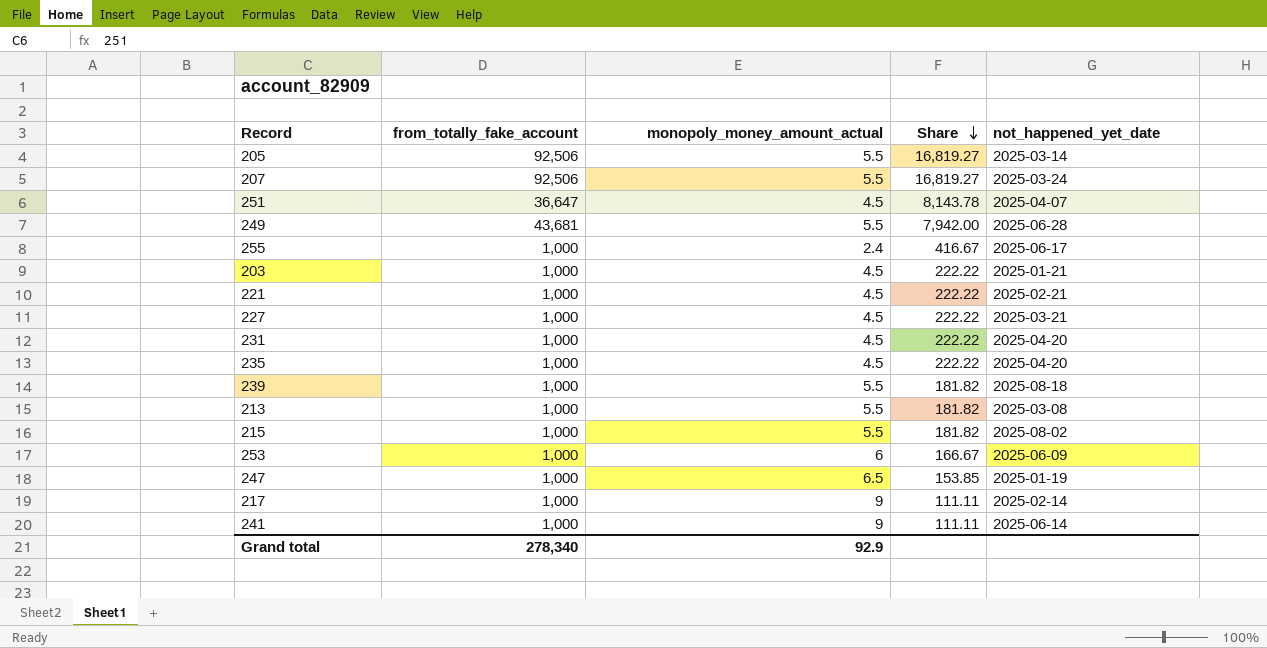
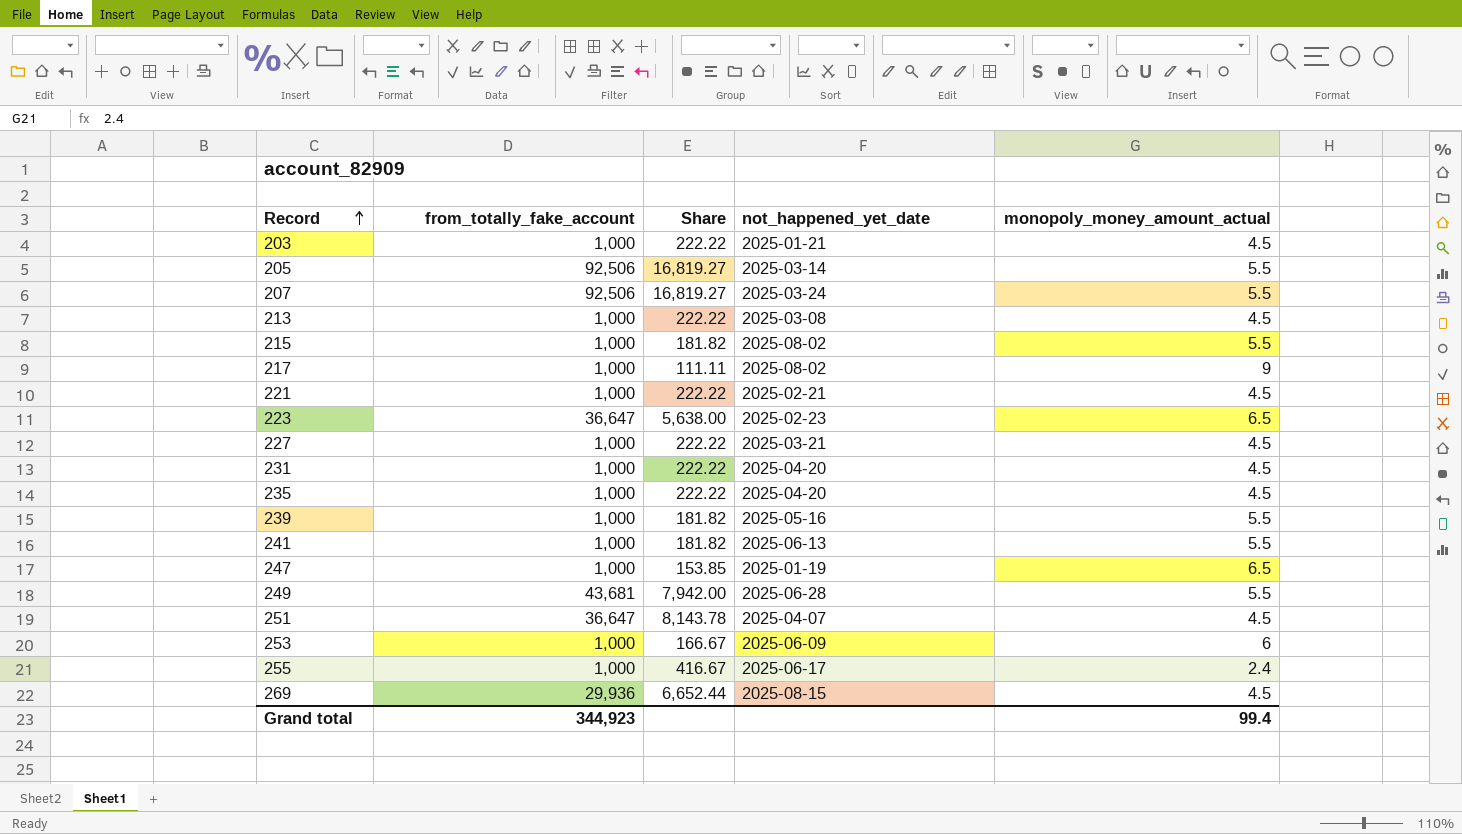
row order: Share descending -> Record ascending
column monopoly_money_amount_actual | position: 3 -> 5
213 | Share: 181.82 -> 222.22
213 | monopoly_money_amount_actual: 5.5 -> 4.5
217 | not_happened_yet_date: 2025-02-14 -> 2025-08-02
row 223: none -> 36,647 | 5,638.00 | 2025-02-23 | 6.5
239 | not_happened_yet_date: 2025-08-18 -> 2025-05-16
241 | Share: 111.11 -> 181.82
241 | not_happened_yet_date: 2025-06-14 -> 2025-06-13
241 | monopoly_money_amount_actual: 9 -> 5.5
row 269: none -> 29,936 | 6,652.44 | 2025-08-15 | 4.5
Grand total | from_totally_fake_account: 278,340 -> 344,923
Grand total | monopoly_money_amount_actual: 92.9 -> 99.4

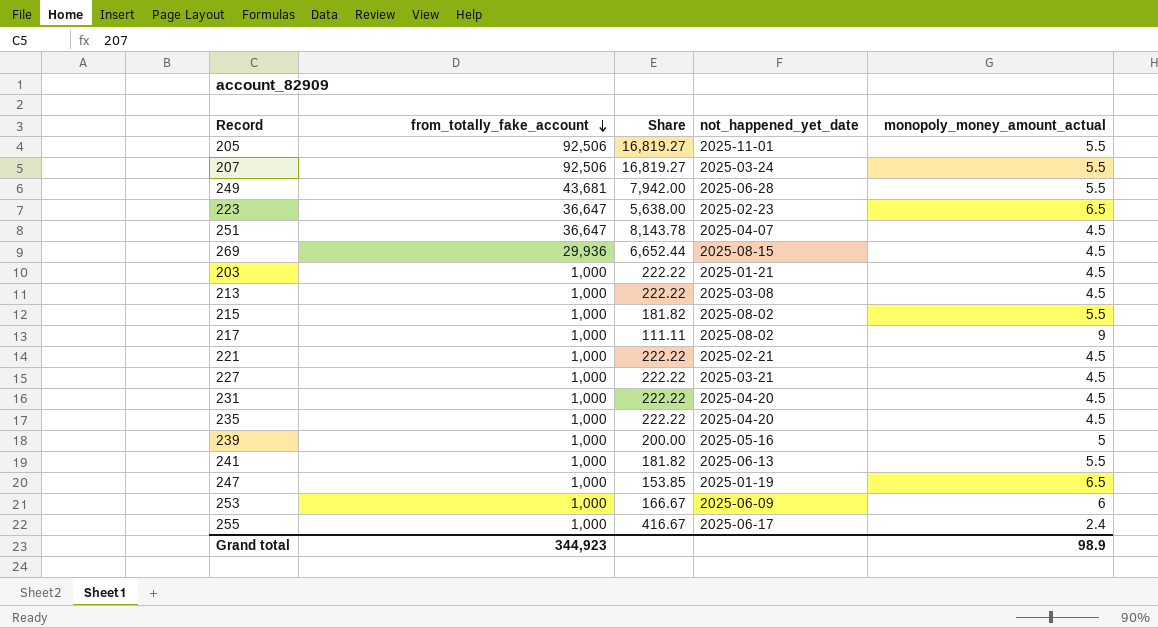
row order: Record ascending -> from_totally_fake_account descending
205 | not_happened_yet_date: 2025-03-14 -> 2025-11-01
239 | Share: 181.82 -> 200.00
239 | monopoly_money_amount_actual: 5.5 -> 5
Grand total | monopoly_money_amount_actual: 99.4 -> 98.9

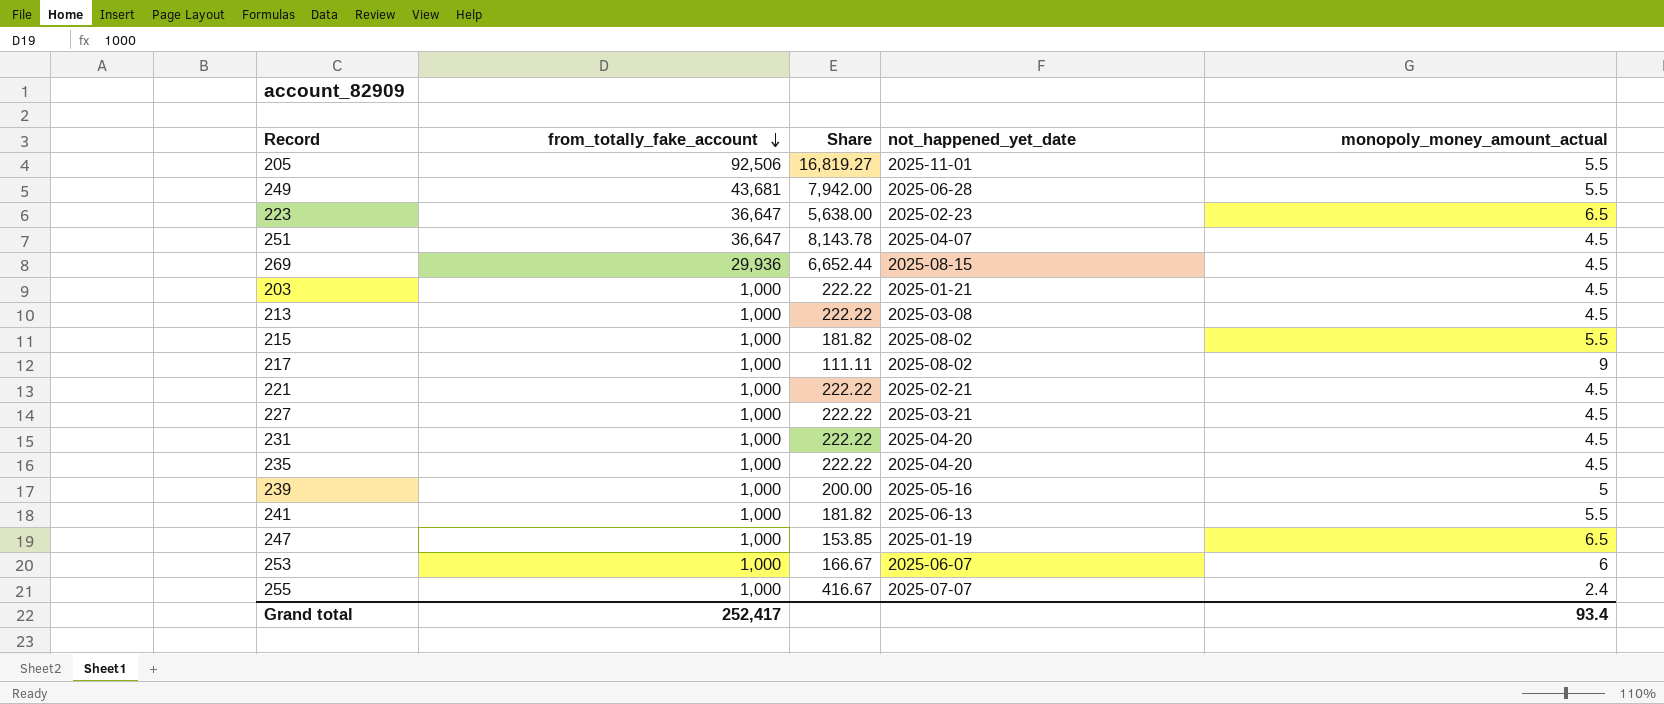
row 207: 92,506 | 16,819.27 | 2025-03-24 | 5.5 -> none
253 | not_happened_yet_date: 2025-06-09 -> 2025-06-07
255 | not_happened_yet_date: 2025-06-17 -> 2025-07-07
Grand total | from_totally_fake_account: 344,923 -> 252,417
Grand total | monopoly_money_amount_actual: 98.9 -> 93.4

